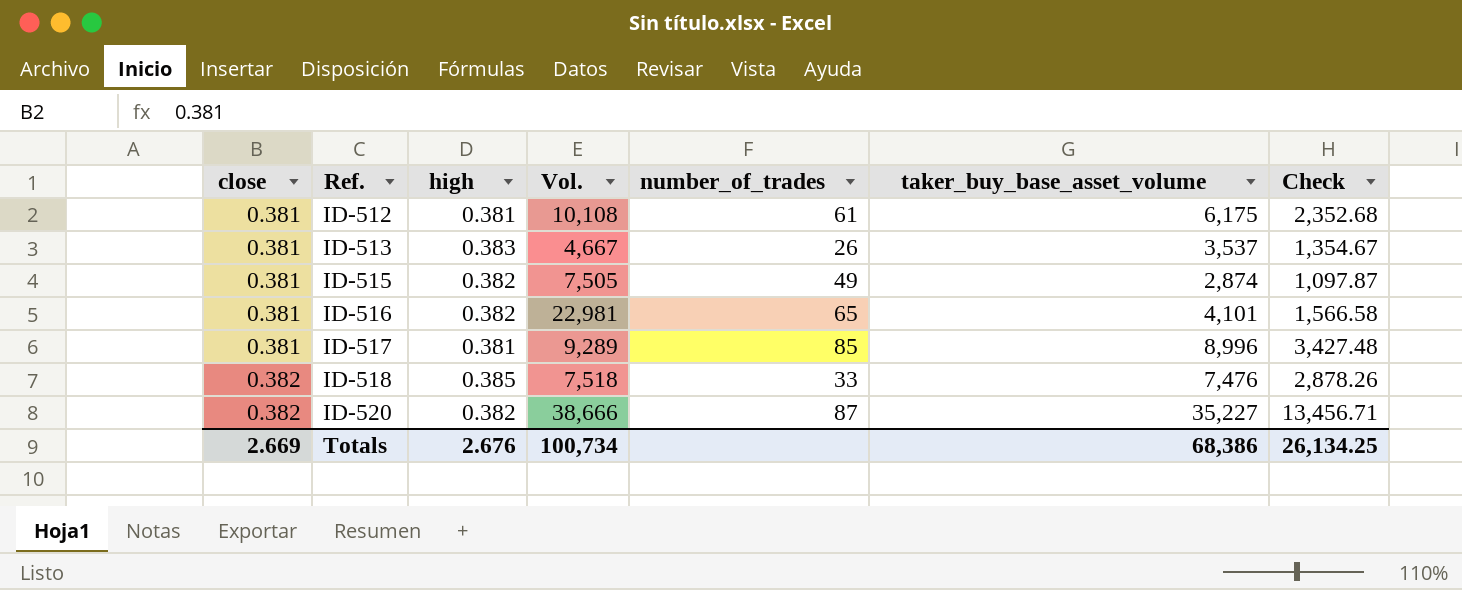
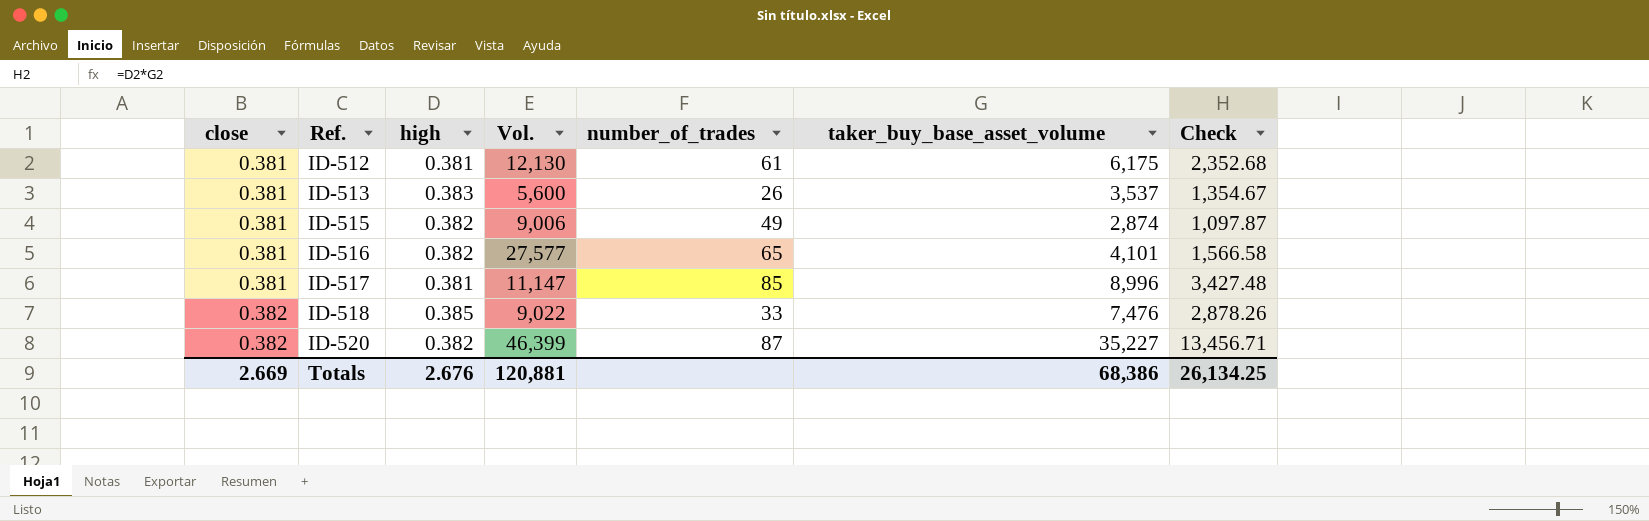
ID-512 | Vol.: 10,108 -> 12,130
ID-513 | Vol.: 4,667 -> 5,600
ID-515 | Vol.: 7,505 -> 9,006
ID-516 | Vol.: 22,981 -> 27,577
ID-517 | Vol.: 9,289 -> 11,147
ID-518 | Vol.: 7,518 -> 9,022
ID-520 | Vol.: 38,666 -> 46,399
Totals | Vol.: 100,734 -> 120,881

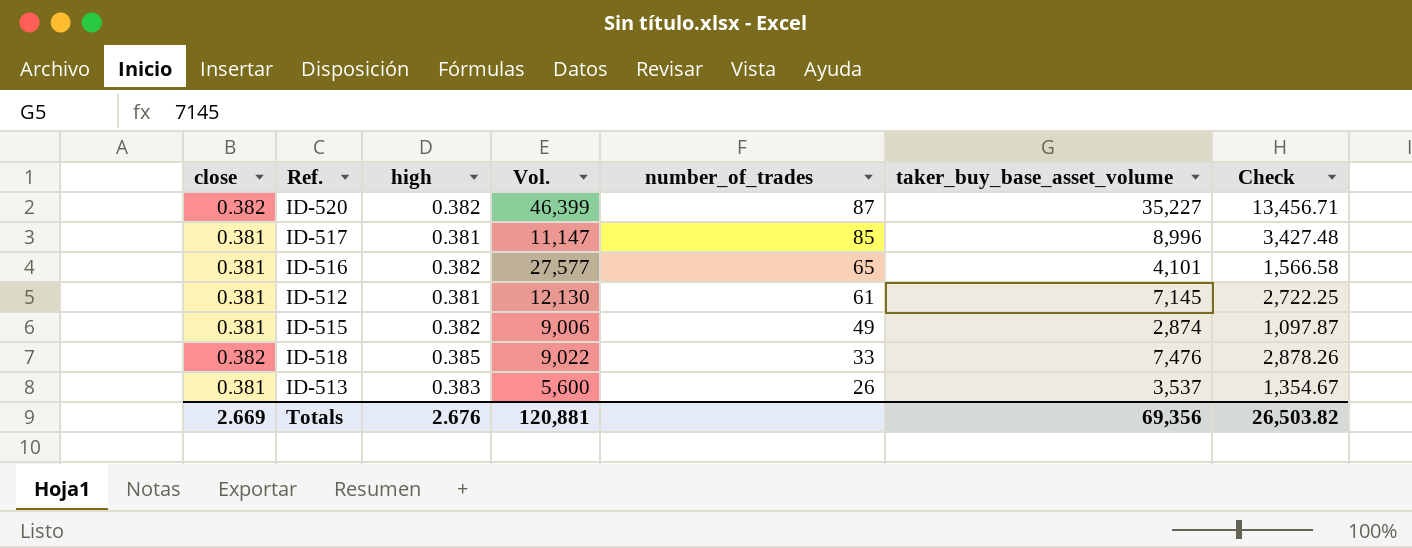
row order: close ascending -> number_of_trades descending
ID-512 | taker_buy_base_asset_volume: 6,175 -> 7,145
ID-512 | Check: 2,352.68 -> 2,722.25
Totals | taker_buy_base_asset_volume: 68,386 -> 69,356
Totals | Check: 26,134.25 -> 26,503.82

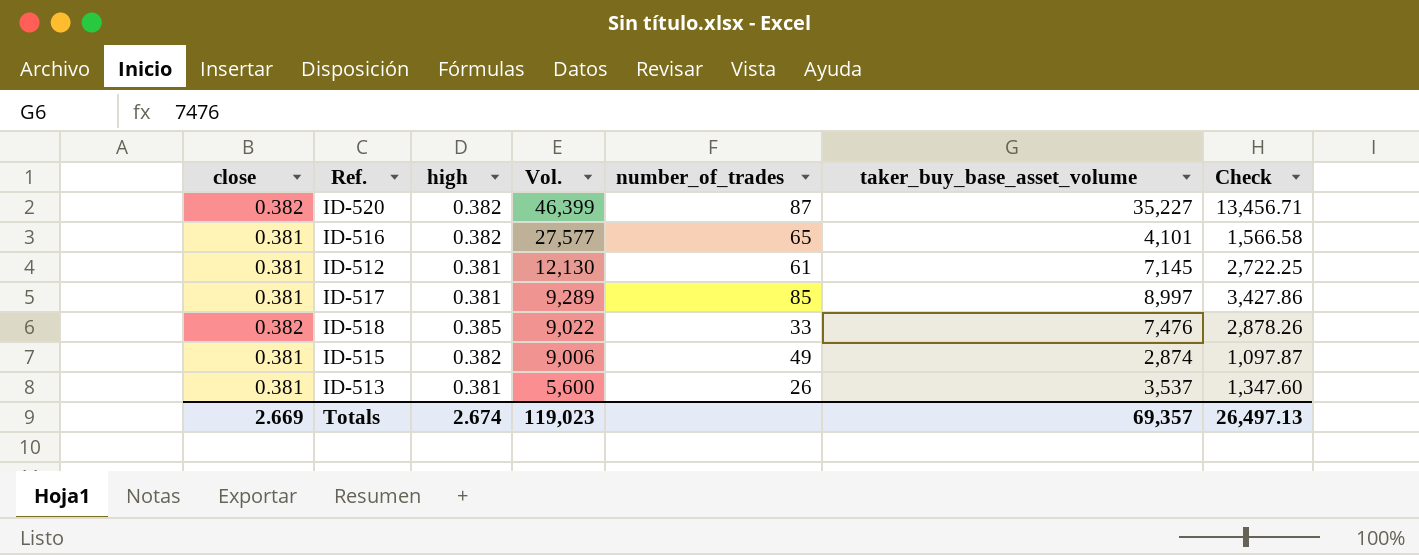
row order: number_of_trades descending -> Vol. descending
ID-517 | Vol.: 11,147 -> 9,289
ID-517 | taker_buy_base_asset_volume: 8,996 -> 8,997
ID-517 | Check: 3,427.48 -> 3,427.86
ID-513 | high: 0.383 -> 0.381
ID-513 | Check: 1,354.67 -> 1,347.60
Totals | high: 2.676 -> 2.674
Totals | Vol.: 120,881 -> 119,023
Totals | taker_buy_base_asset_volume: 69,356 -> 69,357
Totals | Check: 26,503.82 -> 26,497.13

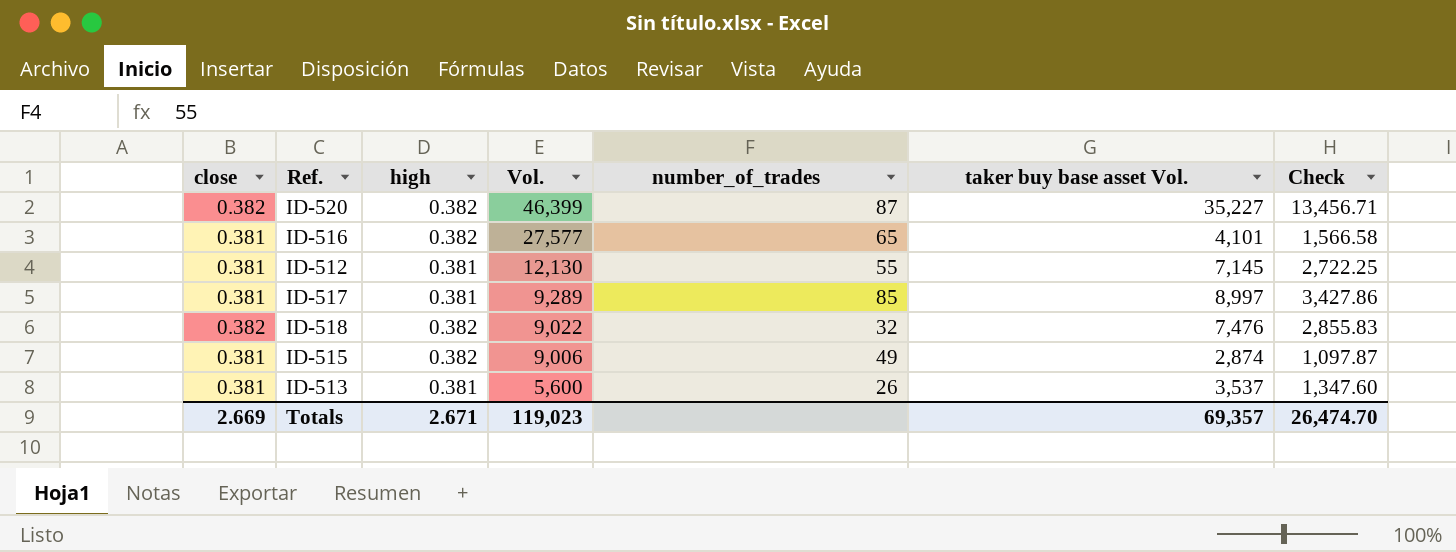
column name: taker_buy_base_asset_volume -> taker buy base asset Vol.
ID-512 | number_of_trades: 61 -> 55
ID-518 | high: 0.385 -> 0.382
ID-518 | number_of_trades: 33 -> 32
ID-518 | Check: 2,878.26 -> 2,855.83
Totals | high: 2.674 -> 2.671
Totals | Check: 26,497.13 -> 26,474.70

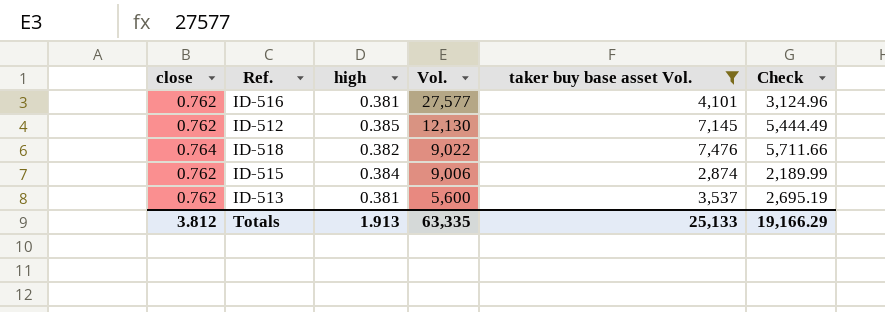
filter: none -> taker buy base asset Vol. <= 7,476
column number_of_trades | position: 5 -> none
column Check | formula: [high] * [taker buy base asset Vol.] -> [close] * [taker buy base asset Vol.]
ID-516 | close: 0.381 -> 0.762
ID-516 | high: 0.382 -> 0.381
ID-512 | close: 0.381 -> 0.762
ID-512 | high: 0.381 -> 0.385
ID-518 | close: 0.382 -> 0.764
ID-515 | close: 0.381 -> 0.762
ID-515 | high: 0.382 -> 0.384
ID-513 | close: 0.381 -> 0.762
Totals | close: 2.669 -> 3.812
Totals | high: 2.671 -> 1.913
Totals | Vol.: 119,023 -> 63,335
Totals | taker buy base asset Vol.: 69,357 -> 25,133
Totals | Check: 26,474.70 -> 19,166.29

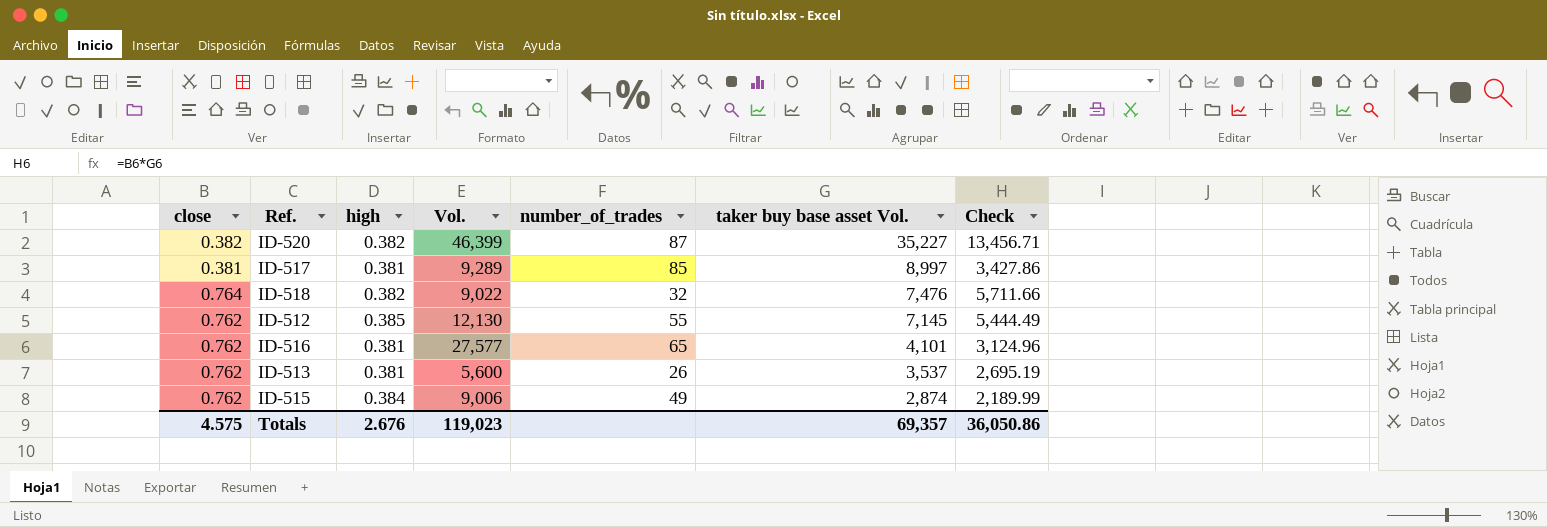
filter: taker buy base asset Vol. <= 7,476 -> none
row order: Vol. descending -> taker buy base asset Vol. descending
column number_of_trades | position: none -> 5
Totals | close: 3.812 -> 4.575
Totals | high: 1.913 -> 2.676
Totals | Vol.: 63,335 -> 119,023
Totals | taker buy base asset Vol.: 25,133 -> 69,357
Totals | Check: 19,166.29 -> 36,050.86

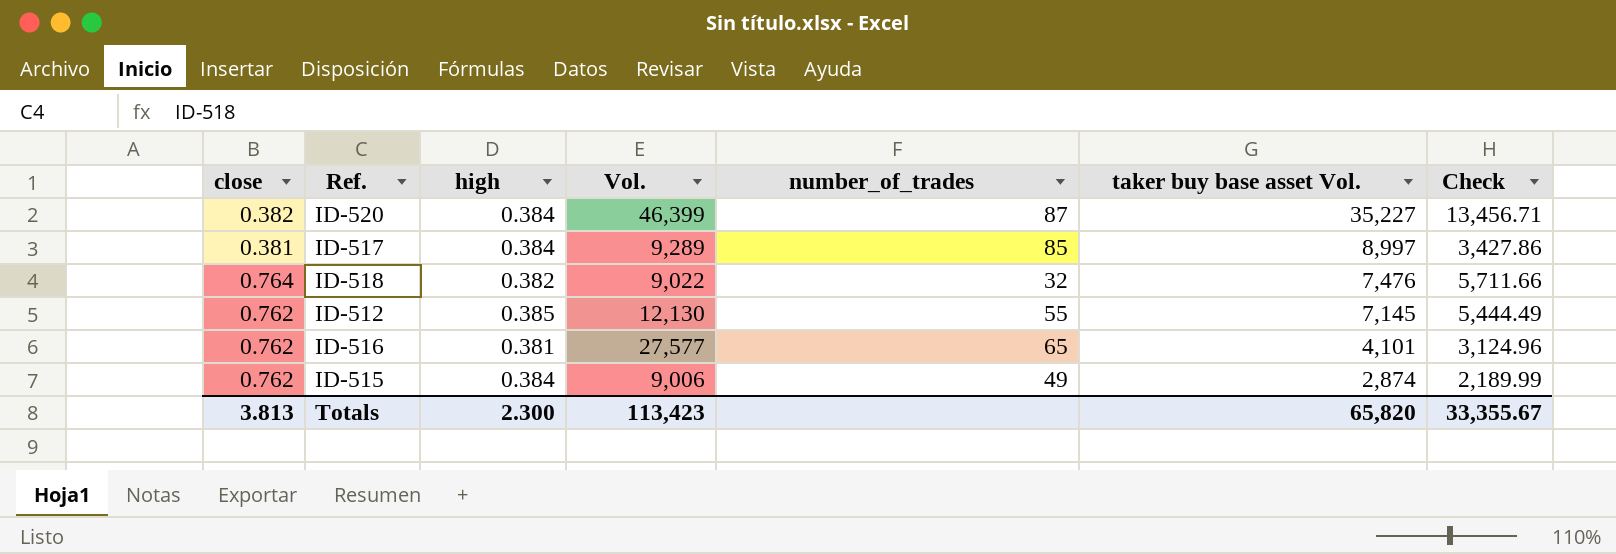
row ID-513: 0.762 | 0.381 | 5,600 | 26 | 3,537 | 2,695.19 -> none
ID-520 | high: 0.382 -> 0.384
ID-517 | high: 0.381 -> 0.384
Totals | close: 4.575 -> 3.813
Totals | high: 2.676 -> 2.300
Totals | Vol.: 119,023 -> 113,423
Totals | taker buy base asset Vol.: 69,357 -> 65,820
Totals | Check: 36,050.86 -> 33,355.67

